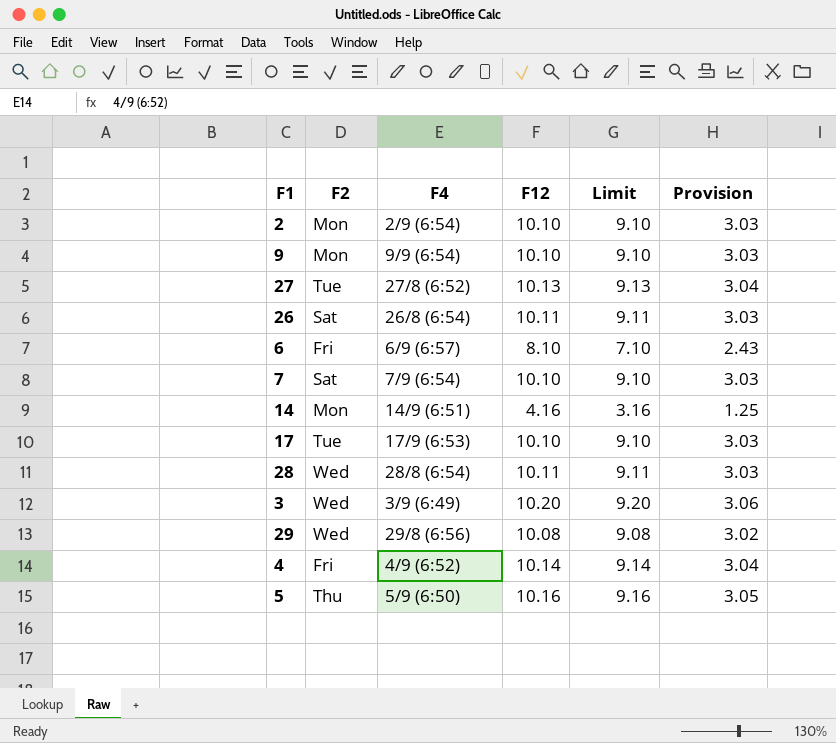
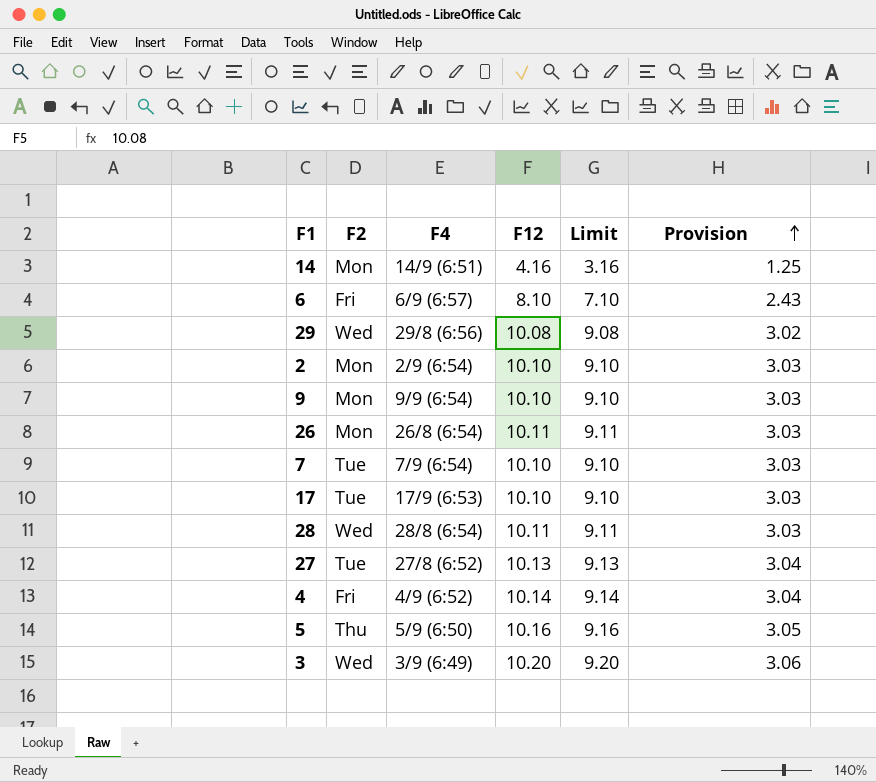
row order: none -> Provision ascending
26 | F2: Sat -> Mon
7 | F2: Sat -> Tue

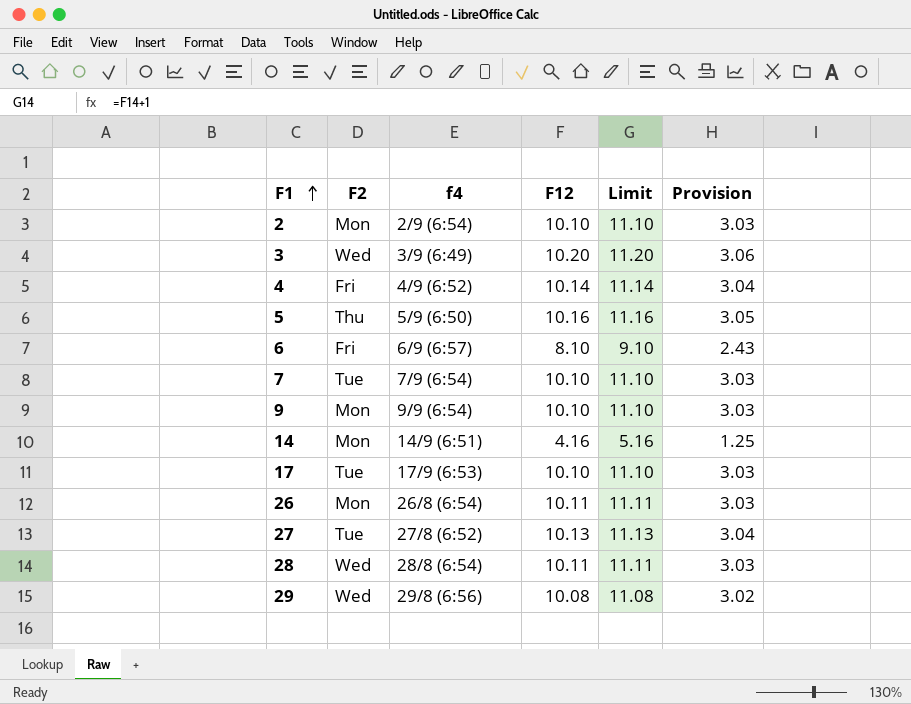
row order: Provision ascending -> F1 ascending
column name: F4 -> f4
column Limit | formula: [F12] - 1 -> [F12] + 1

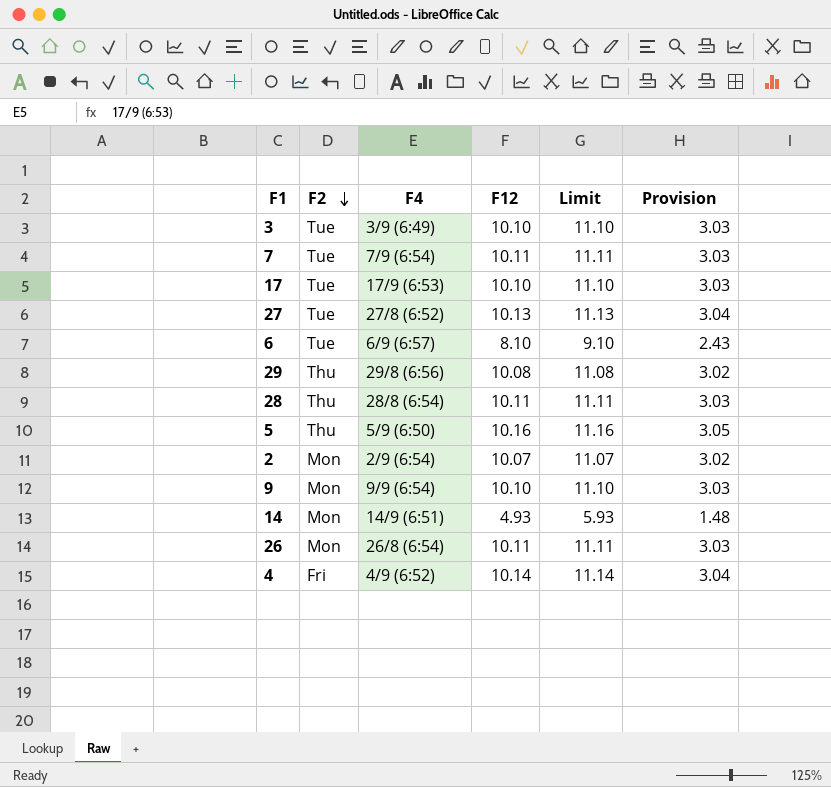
row order: F1 ascending -> F2 descending
column name: f4 -> F4
3 | F2: Wed -> Tue
3 | F12: 10.20 -> 10.10
3 | Limit: 11.20 -> 11.10
3 | Provision: 3.06 -> 3.03
7 | F12: 10.10 -> 10.11
7 | Limit: 11.10 -> 11.11
6 | F2: Fri -> Tue
29 | F2: Wed -> Thu
28 | F2: Wed -> Thu
2 | F12: 10.10 -> 10.07
2 | Limit: 11.10 -> 11.07
2 | Provision: 3.03 -> 3.02
14 | F12: 4.16 -> 4.93
14 | Limit: 5.16 -> 5.93
14 | Provision: 1.25 -> 1.48

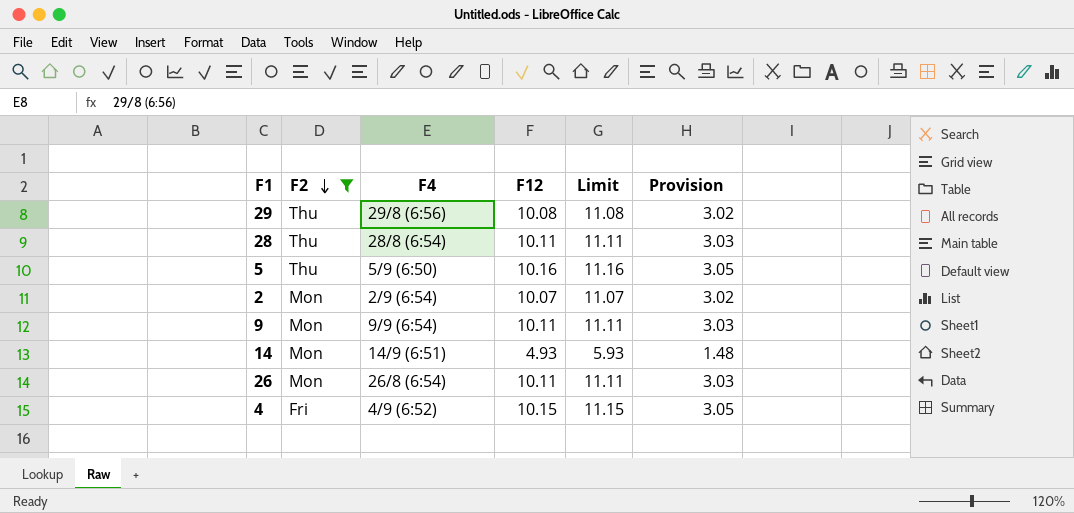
filter: none -> F2 != Tue
9 | F12: 10.10 -> 10.11
9 | Limit: 11.10 -> 11.11
4 | F12: 10.14 -> 10.15
4 | Limit: 11.14 -> 11.15
4 | Provision: 3.04 -> 3.05

